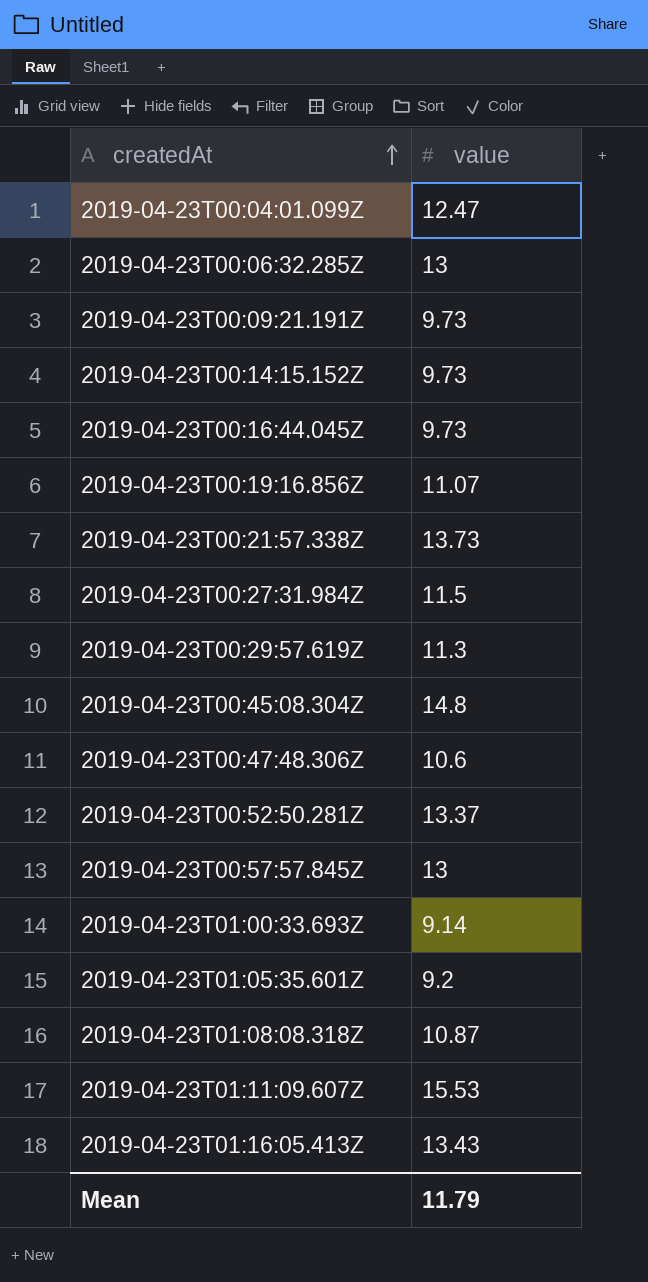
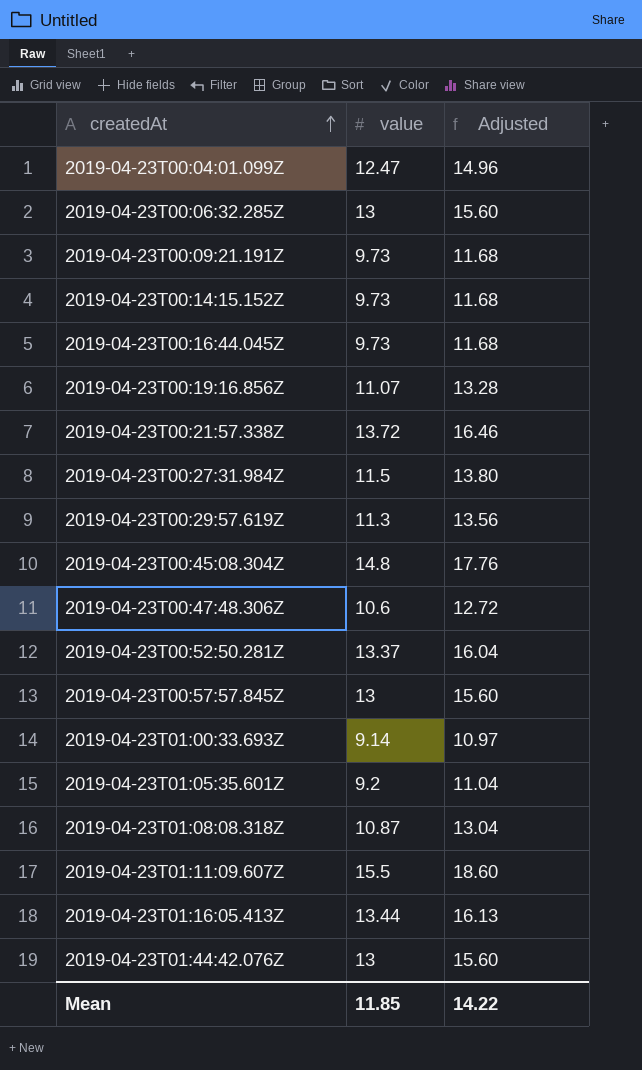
column Adjusted | formula: none -> [value] * 1.2
2019-04-23T00:21:57.338Z | value: 13.73 -> 13.72
2019-04-23T01:11:09.607Z | value: 15.53 -> 15.5
2019-04-23T01:16:05.413Z | value: 13.43 -> 13.44
row 2019-04-23T01:44:42.076Z: none -> 13 | 15.60
Mean | value: 11.79 -> 11.85

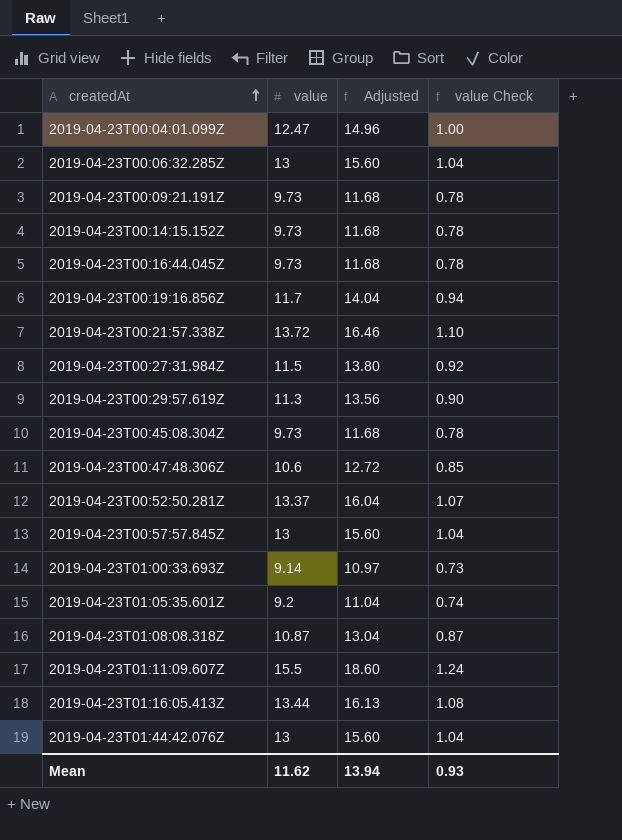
column value Check | formula: none -> [value] * 0.08
2019-04-23T00:19:16.856Z | value: 11.07 -> 11.7
2019-04-23T00:19:16.856Z | Adjusted: 13.28 -> 14.04
2019-04-23T00:45:08.304Z | value: 14.8 -> 9.73
2019-04-23T00:45:08.304Z | Adjusted: 17.76 -> 11.68
Mean | value: 11.85 -> 11.62
Mean | Adjusted: 14.22 -> 13.94

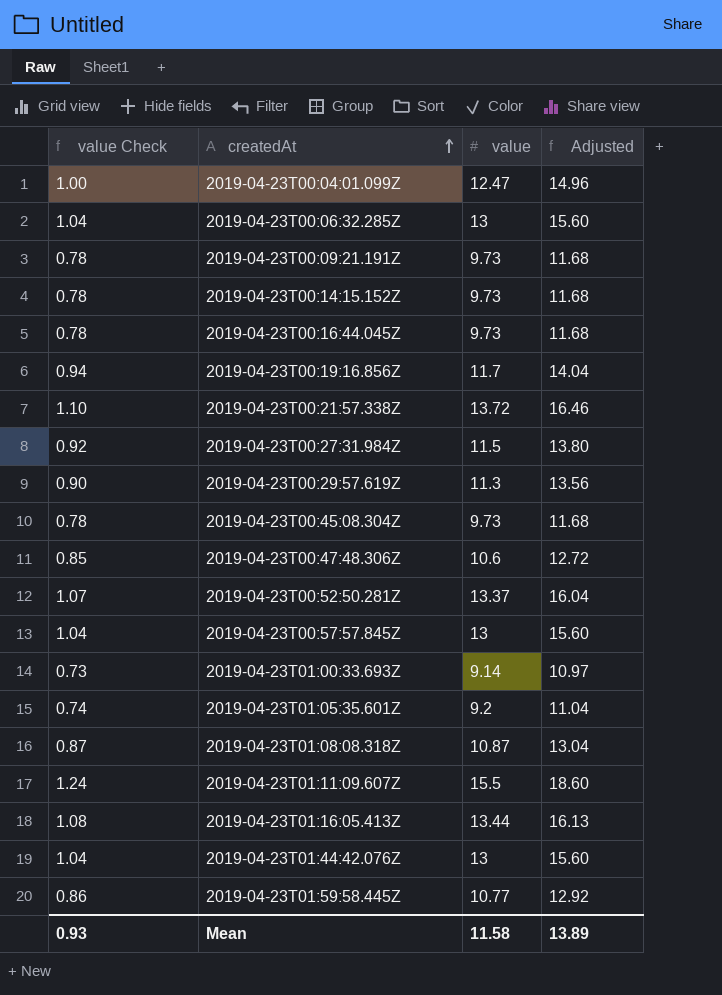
column value Check | position: 4 -> 1
row 2019-04-23T01:59:58.445Z: none -> 0.86 | 10.77 | 12.92
Mean | value: 11.62 -> 11.58
Mean | Adjusted: 13.94 -> 13.89

